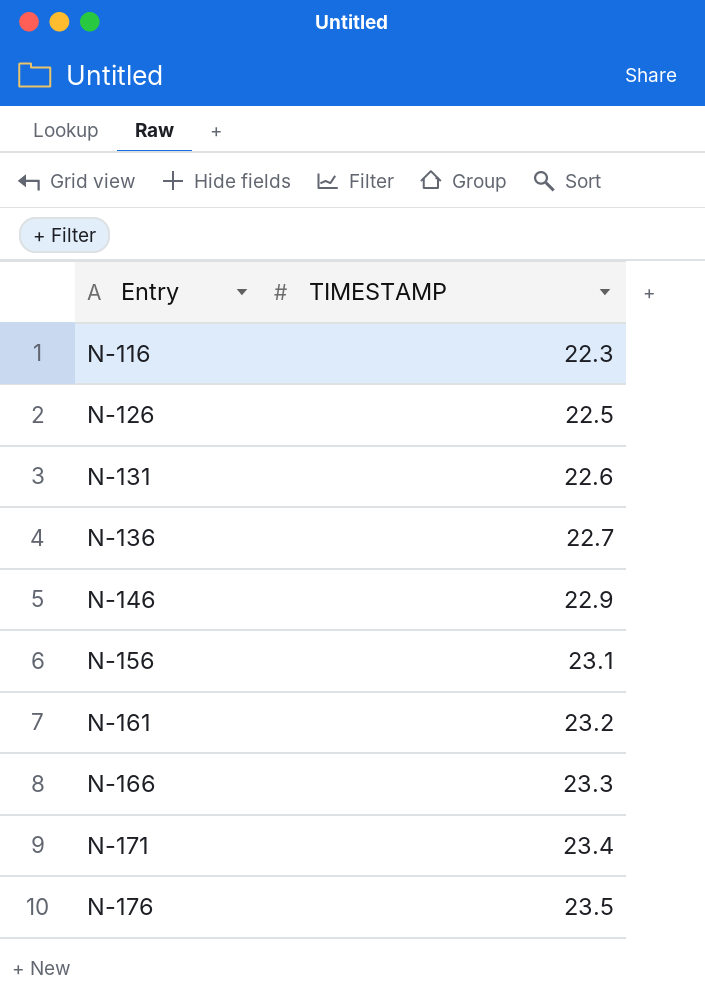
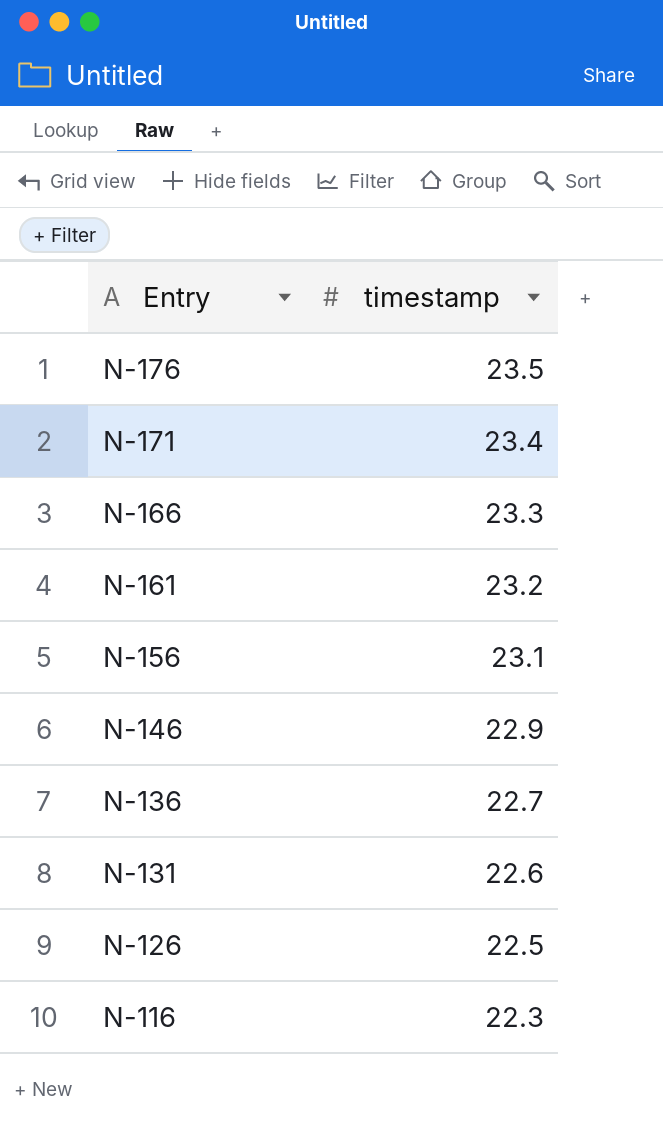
row order: Entry ascending -> Entry descending
column name: TIMESTAMP -> timestamp

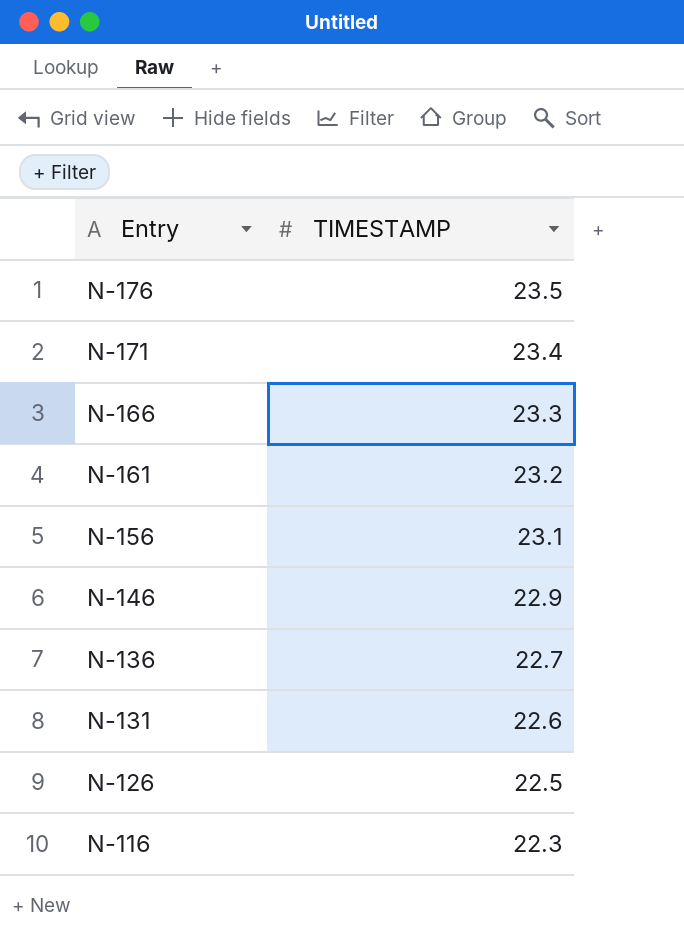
column name: timestamp -> TIMESTAMP

